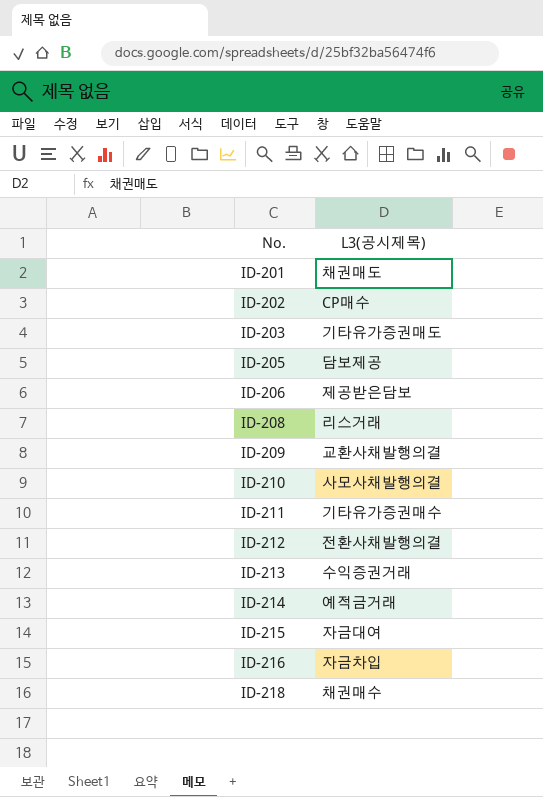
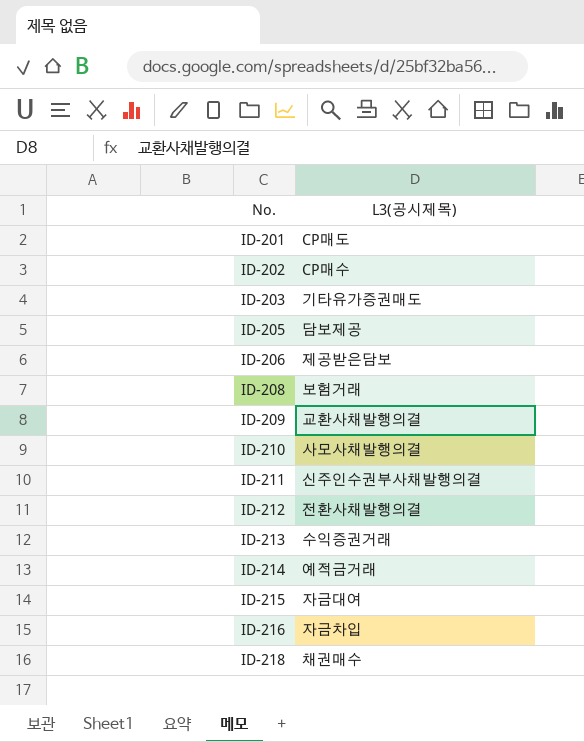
ID-201 | L3(공시제목): 채권매도 -> CP매도
ID-208 | L3(공시제목): 리스거래 -> 보험거래
ID-211 | L3(공시제목): 기타유가증권매수 -> 신주인수권부사채발행의결

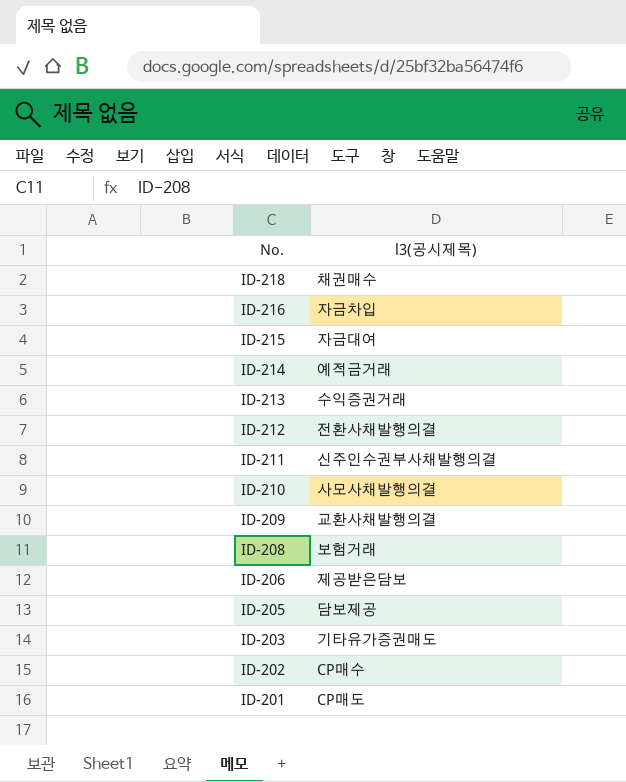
row order: No. ascending -> No. descending
column name: L3(공시제목) -> l3(공시제목)

